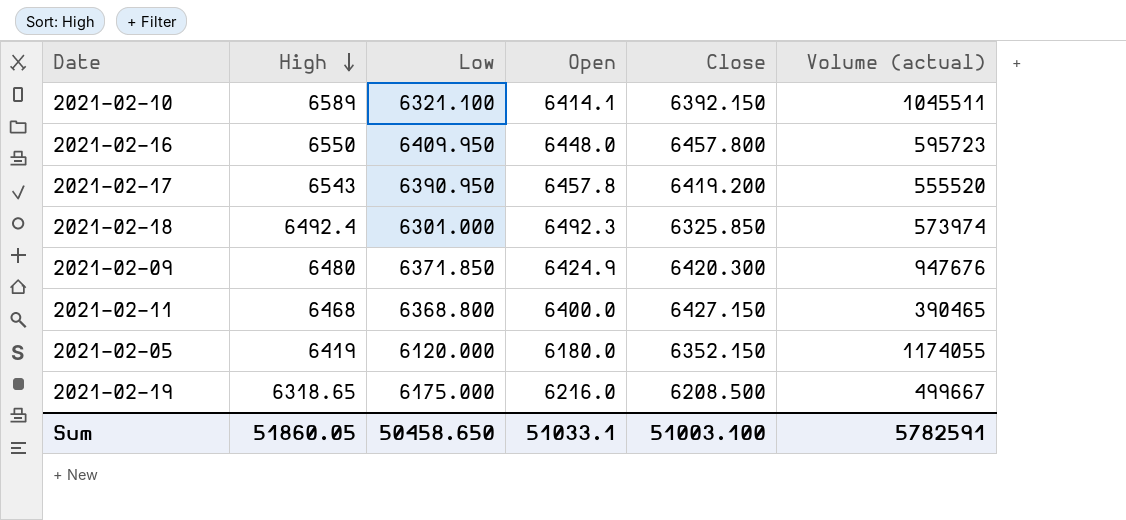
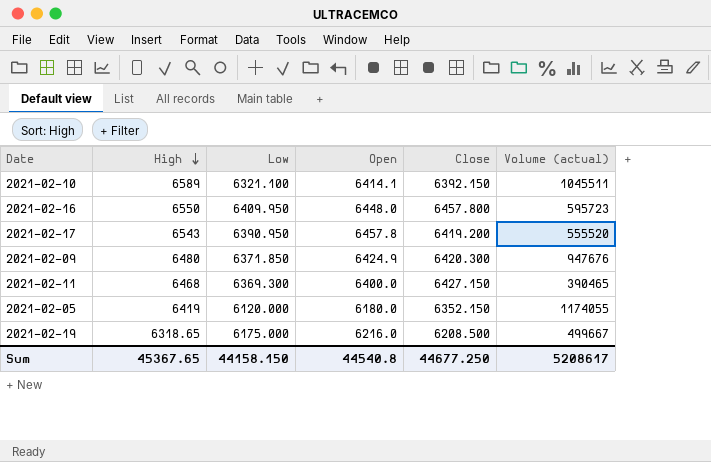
row 2021-02-18: 6492.4 | 6301.000 | 6492.3 | 6325.850 | 573974 -> none
2021-02-11 | Low: 6368.800 -> 6369.300
Sum | High: 51860.05 -> 45367.65
Sum | Low: 50458.650 -> 44158.150
Sum | Open: 51033.1 -> 44540.8
Sum | Close: 51003.100 -> 44677.250
Sum | Volume (actual): 5782591 -> 5208617

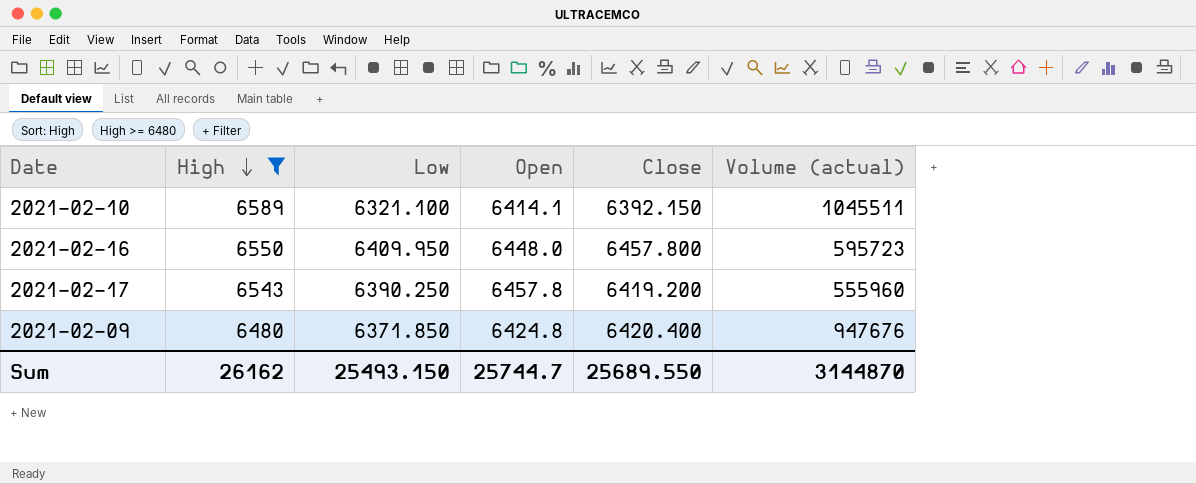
filter: none -> High >= 6480
2021-02-17 | Low: 6390.950 -> 6390.250
2021-02-17 | Volume (actual): 555520 -> 555960
2021-02-09 | Open: 6424.9 -> 6424.8
2021-02-09 | Close: 6420.300 -> 6420.400
Sum | High: 45367.65 -> 26162
Sum | Low: 44158.150 -> 25493.150
Sum | Open: 44540.8 -> 25744.7
Sum | Close: 44677.250 -> 25689.550
Sum | Volume (actual): 5208617 -> 3144870

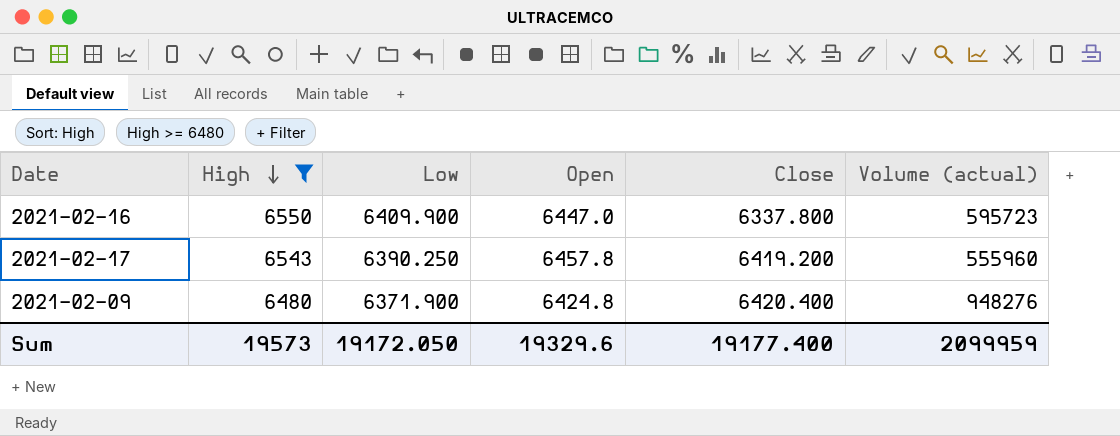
row 2021-02-10: 6589 | 6321.100 | 6414.1 | 6392.150 | 1045511 -> none
2021-02-16 | Low: 6409.950 -> 6409.900
2021-02-16 | Open: 6448.0 -> 6447.0
2021-02-16 | Close: 6457.800 -> 6337.800
2021-02-09 | Low: 6371.850 -> 6371.900
2021-02-09 | Volume (actual): 947676 -> 948276
Sum | High: 26162 -> 19573
Sum | Low: 25493.150 -> 19172.050
Sum | Open: 25744.7 -> 19329.6
Sum | Close: 25689.550 -> 19177.400
Sum | Volume (actual): 3144870 -> 2099959

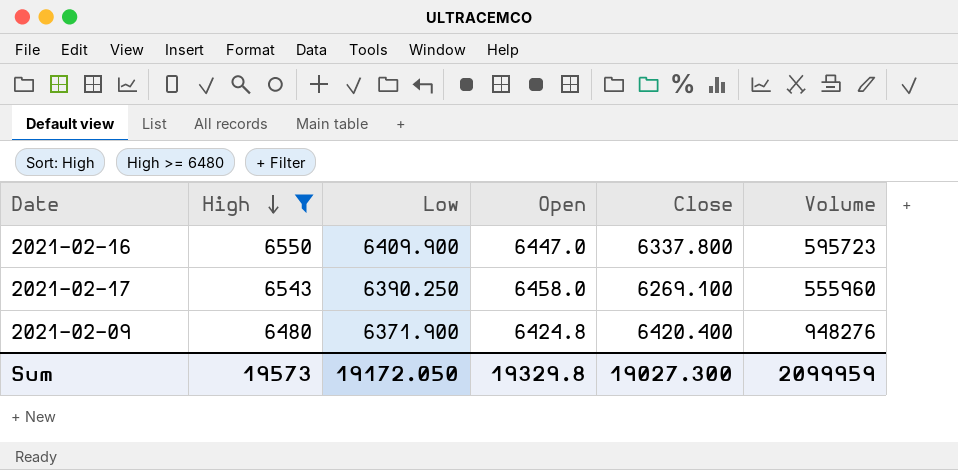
column name: Volume (actual) -> Volume
2021-02-17 | Open: 6457.8 -> 6458.0
2021-02-17 | Close: 6419.200 -> 6269.100
Sum | Open: 19329.6 -> 19329.8
Sum | Close: 19177.400 -> 19027.300

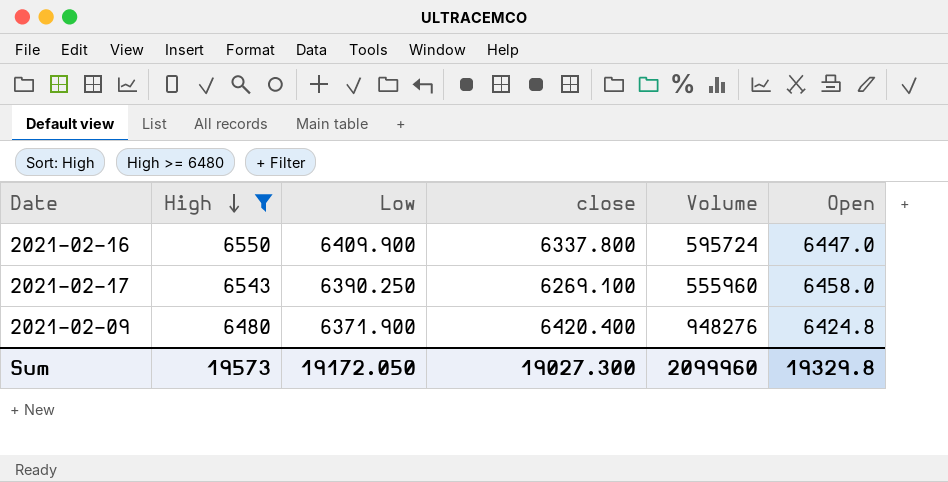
column name: Close -> close
column Open | position: 4 -> 6
2021-02-16 | Volume: 595723 -> 595724
Sum | Volume: 2099959 -> 2099960

